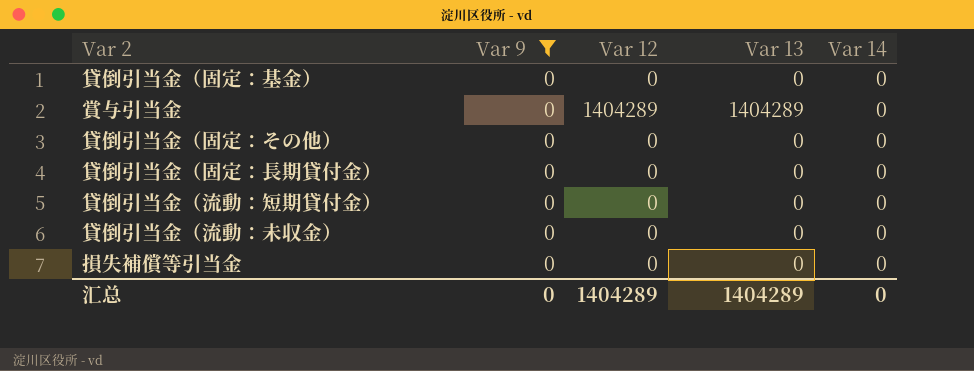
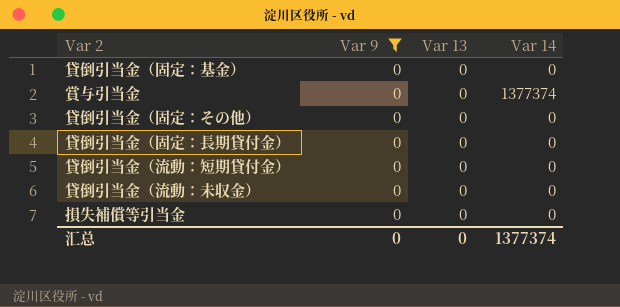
column Var 12 | position: 3 -> none
賞与引当金 | Var 13: 1404289 -> 0
賞与引当金 | Var 14: 0 -> 1377374
汇总 | Var 13: 1404289 -> 0
汇总 | Var 14: 0 -> 1377374

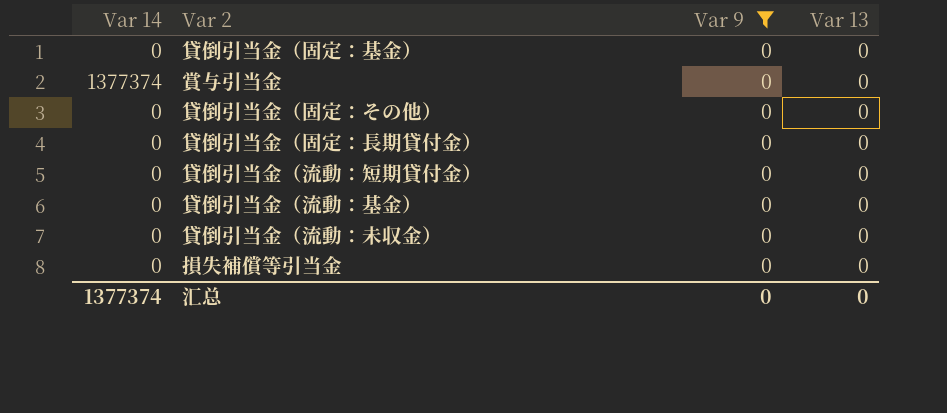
column Var 14 | position: 4 -> 1
row 貸倒引当金（流動：基金）: none -> 0 | 0 | 0

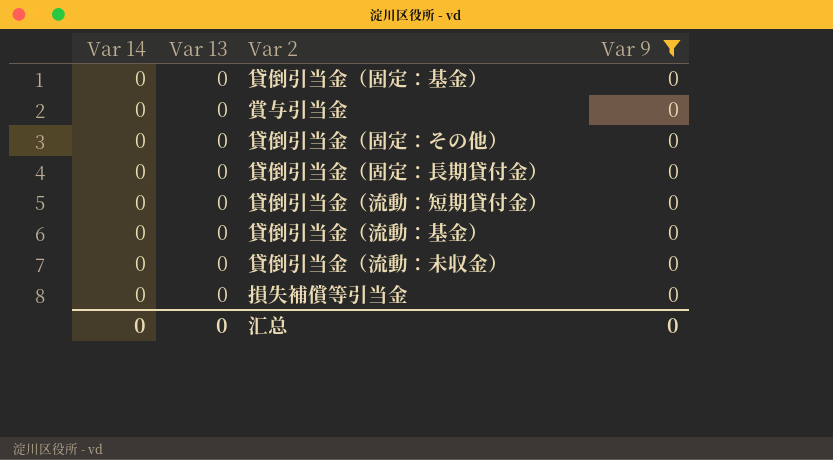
column Var 13 | position: 4 -> 2
賞与引当金 | Var 14: 1377374 -> 0
汇总 | Var 14: 1377374 -> 0

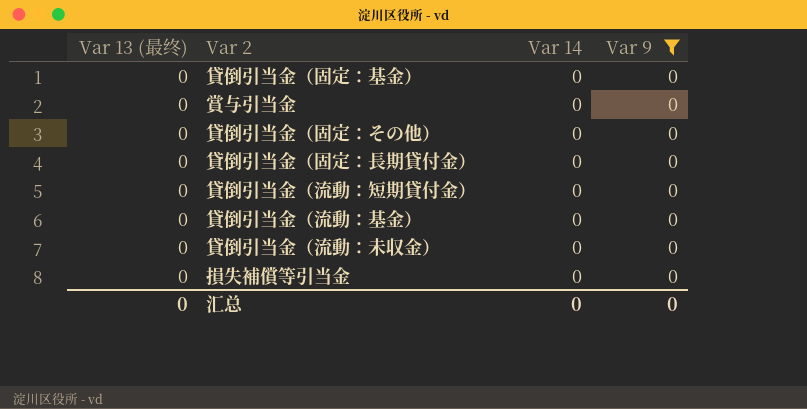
column name: Var 13 -> Var 13 (最终)
column Var 14 | position: 1 -> 3

